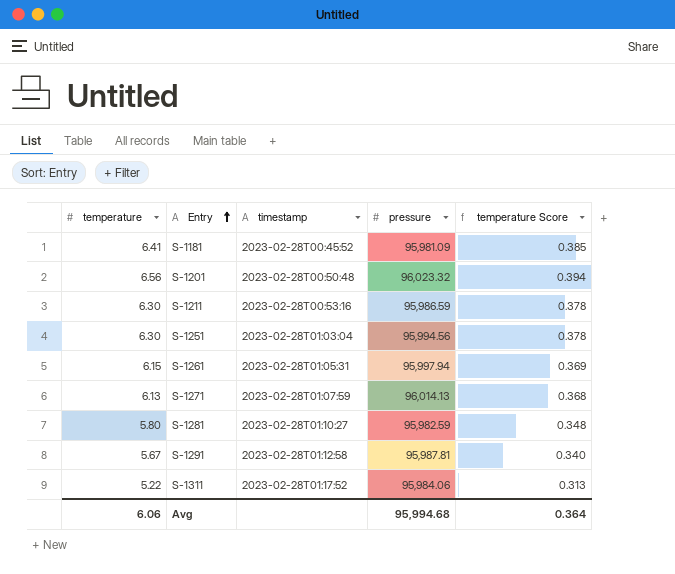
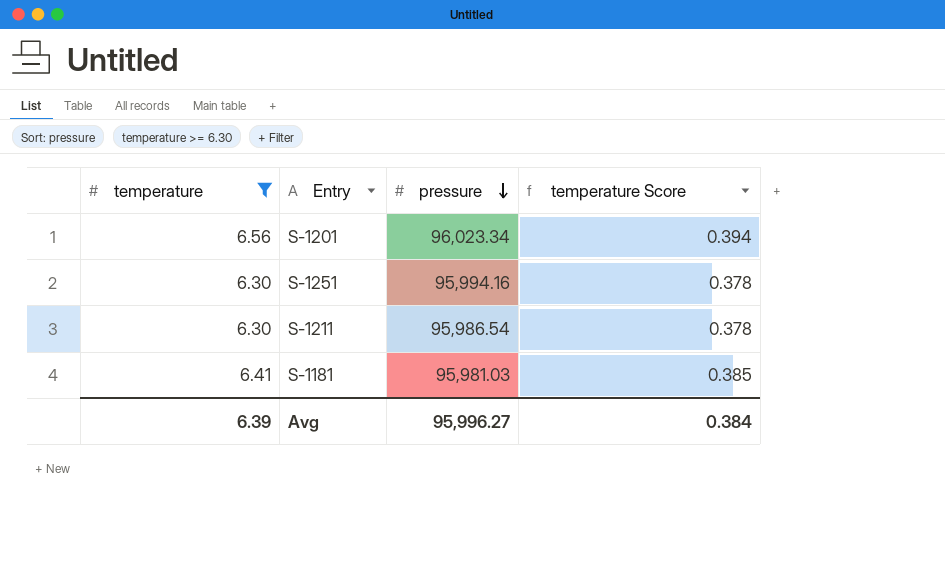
filter: none -> temperature >= 6.30
row order: Entry ascending -> pressure descending
column timestamp | position: 3 -> none
S-1201 | pressure: 96,023.32 -> 96,023.34
S-1251 | pressure: 95,994.56 -> 95,994.16
S-1211 | pressure: 95,986.59 -> 95,986.54
S-1181 | pressure: 95,981.09 -> 95,981.03
Avg | temperature: 6.06 -> 6.39
Avg | pressure: 95,994.68 -> 95,996.27
Avg | temperature Score: 0.364 -> 0.384

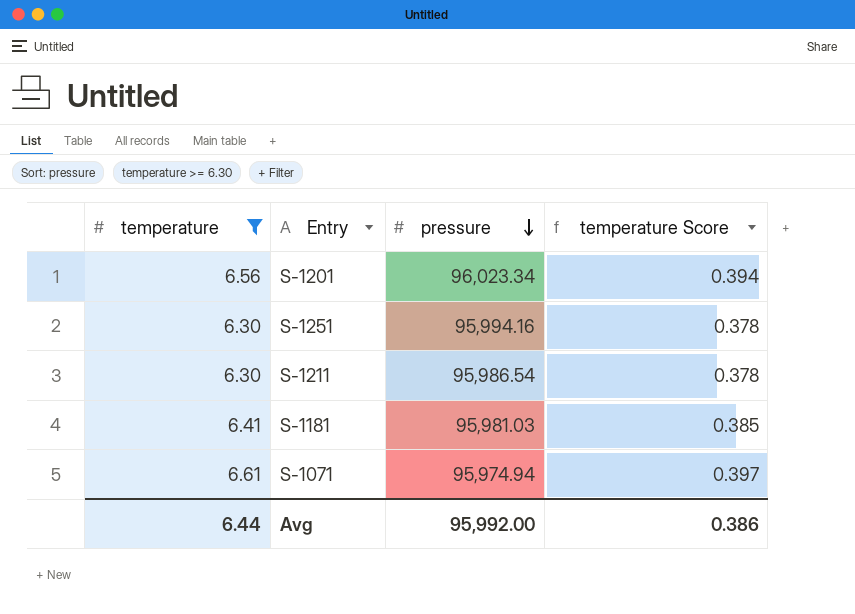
row S-1071: none -> 6.61 | 95,974.94 | 0.397
Avg | temperature: 6.39 -> 6.44
Avg | pressure: 95,996.27 -> 95,992.00
Avg | temperature Score: 0.384 -> 0.386

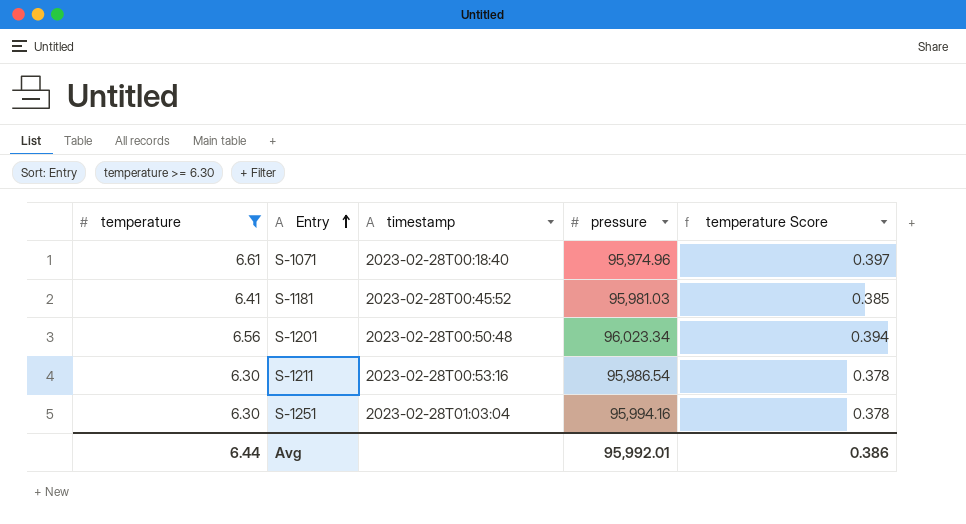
row order: pressure descending -> Entry ascending
column timestamp | position: none -> 3
S-1071 | pressure: 95,974.94 -> 95,974.96
Avg | pressure: 95,992.00 -> 95,992.01

